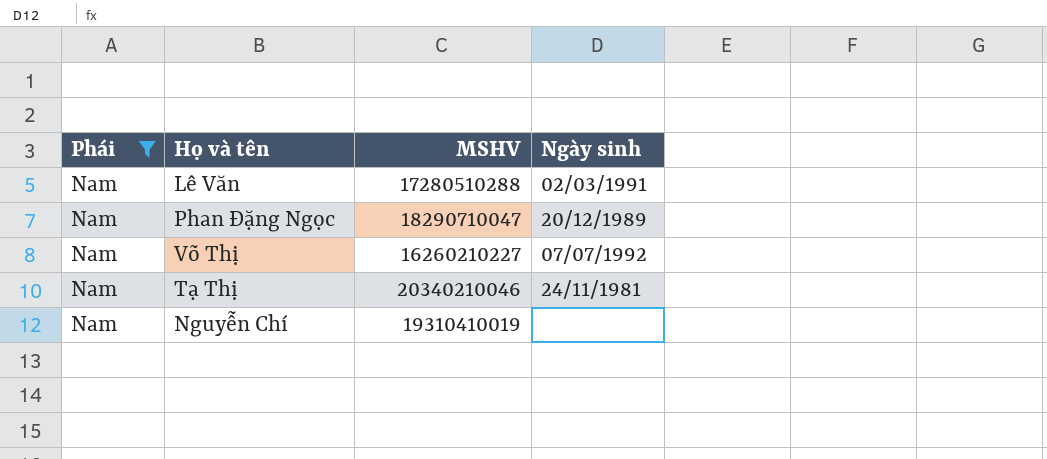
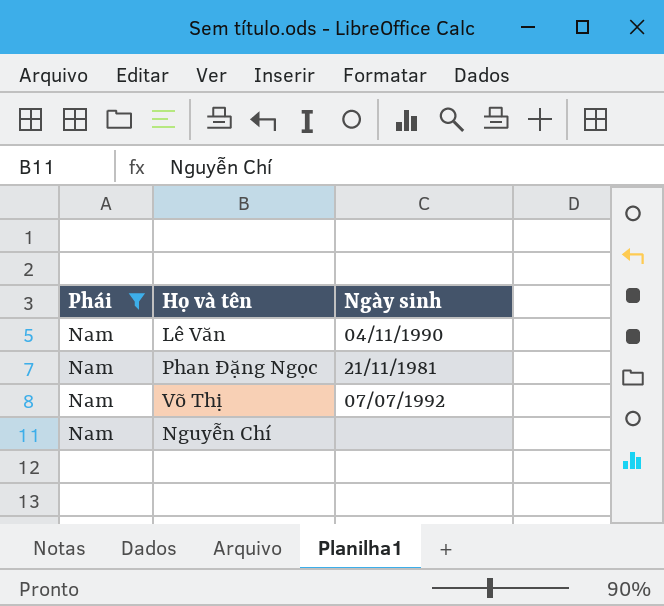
column MSHV | position: 3 -> none
row Tạ Thị: Nam | 20340210046 | 24/11/1981 -> none
Lê Văn | Ngày sinh: 02/03/1991 -> 04/11/1990
Phan Đặng Ngọc | Ngày sinh: 20/12/1989 -> 21/11/1981

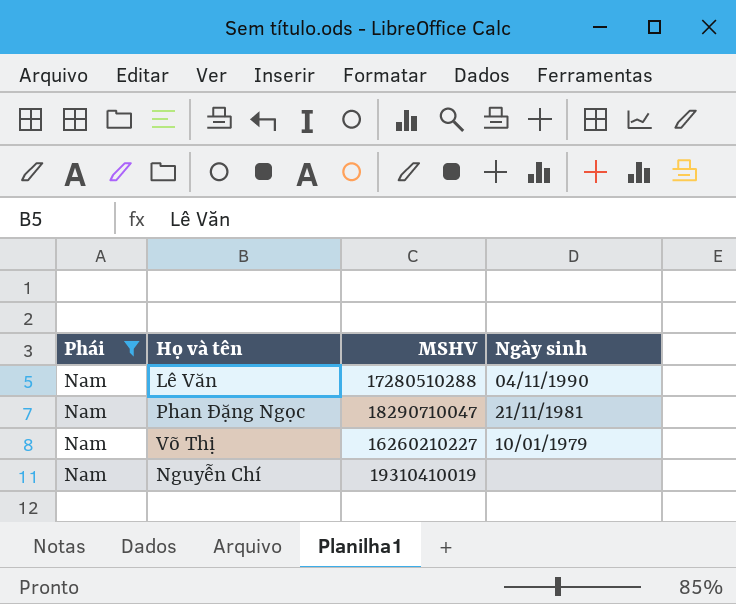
column MSHV | position: none -> 3
Võ Thị | Ngày sinh: 07/07/1992 -> 10/01/1979

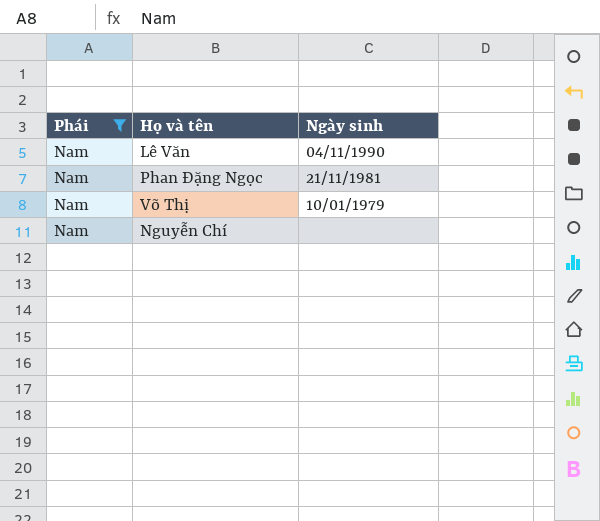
column MSHV | position: 3 -> none

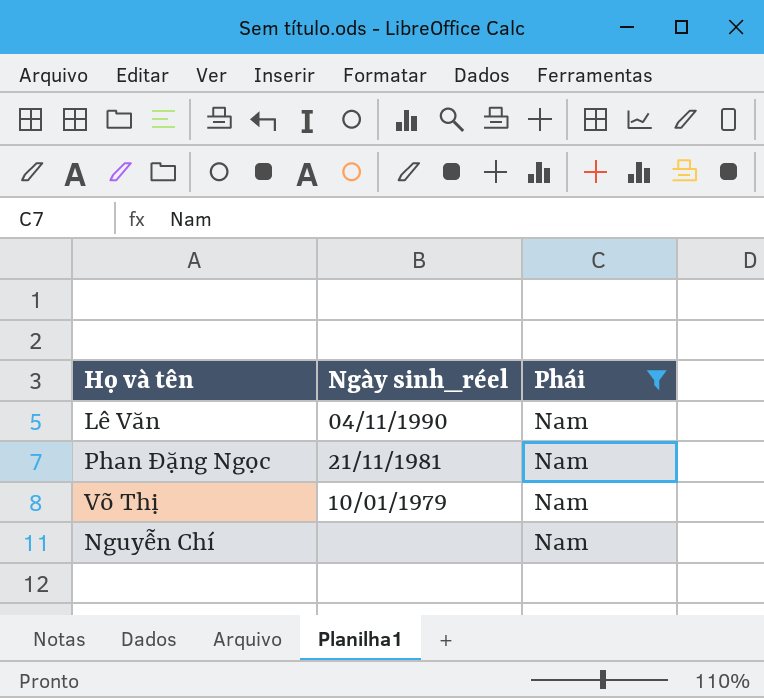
column name: Ngày sinh -> Ngày sinh_réel
column Phái | position: 1 -> 3

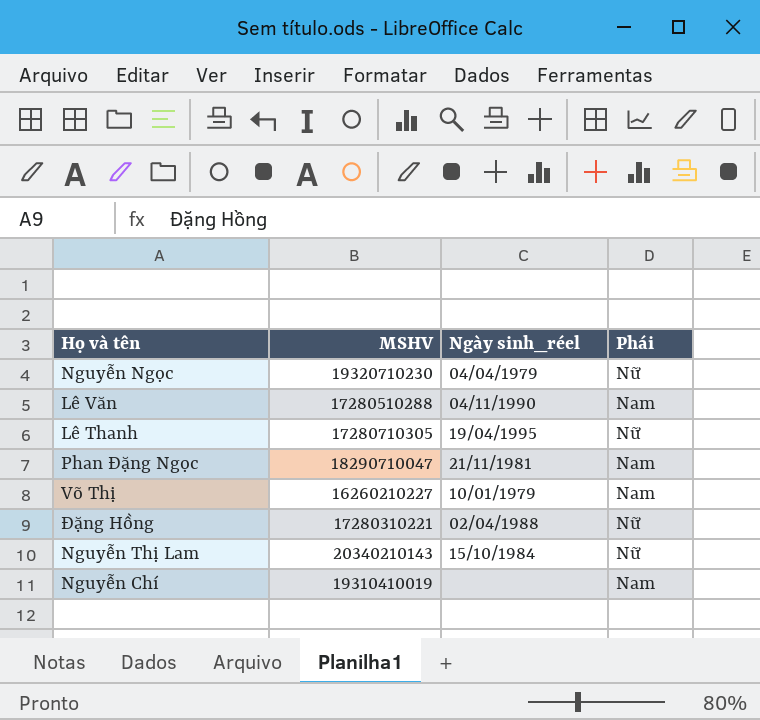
filter: Phái = Nam -> none
column MSHV | position: none -> 2

